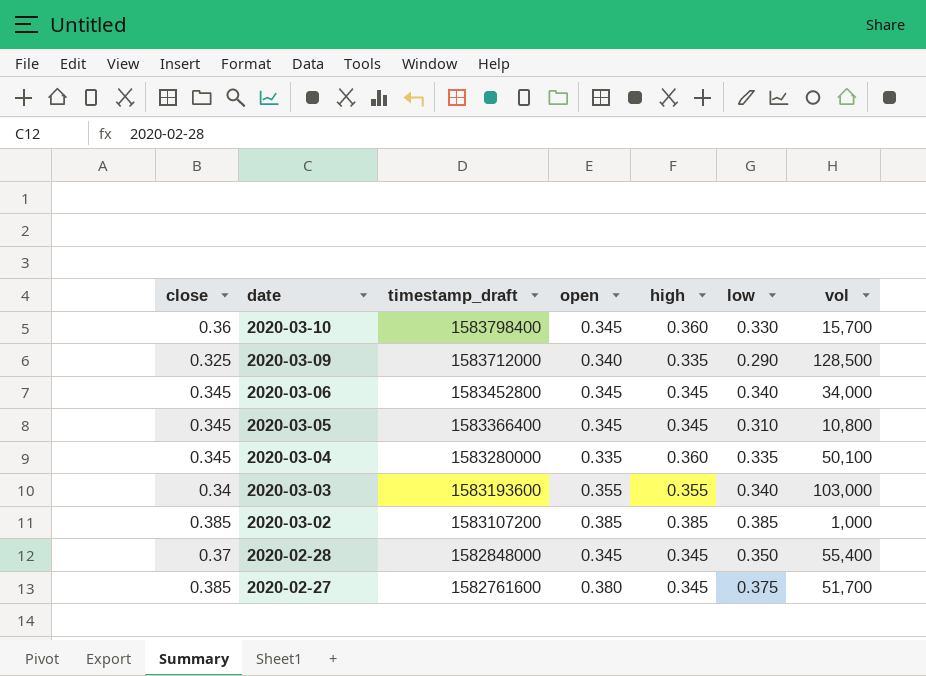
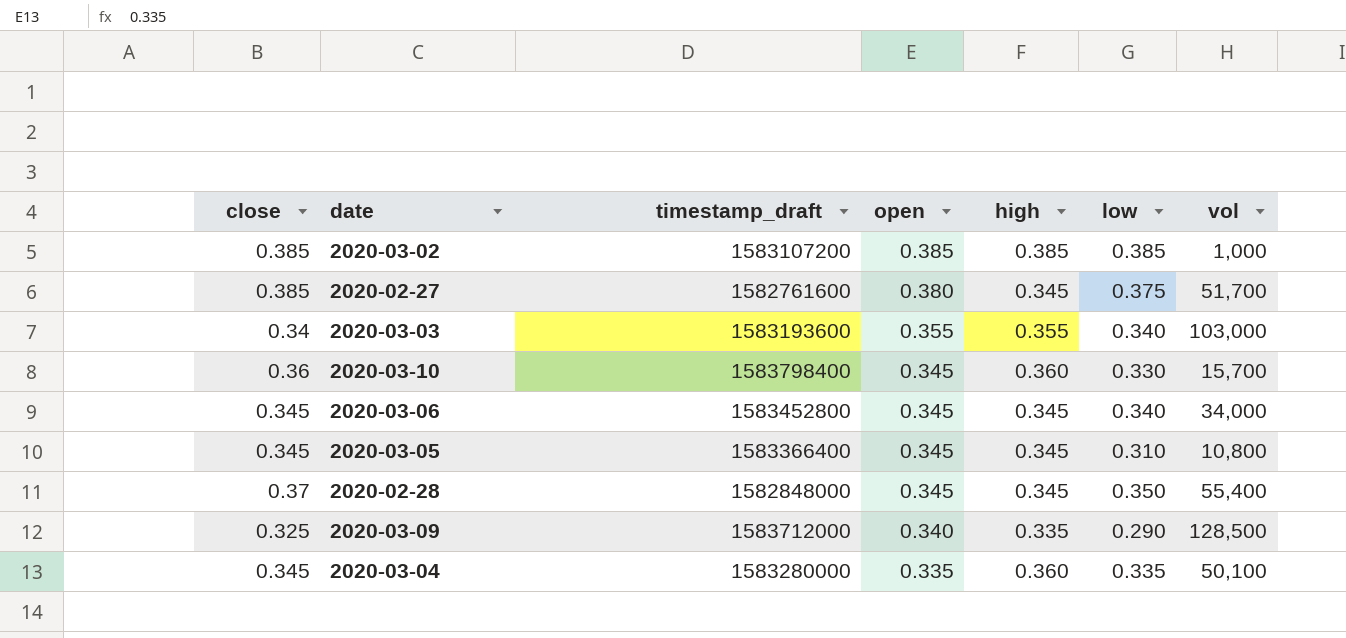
row order: date descending -> open descending

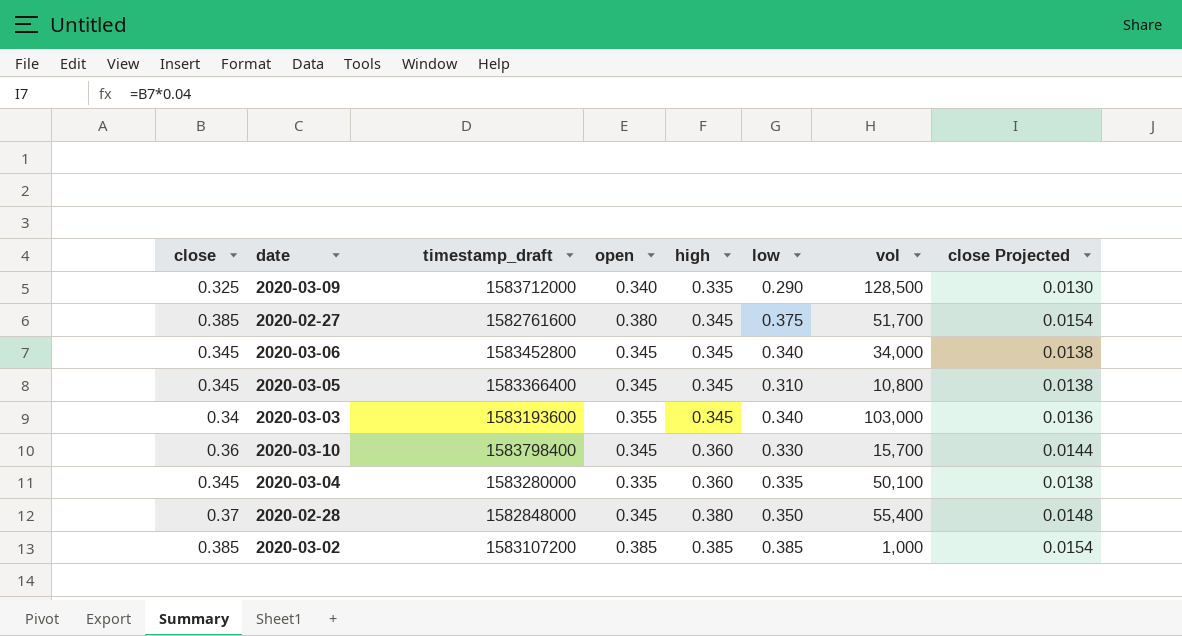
row order: open descending -> high ascending
column close Projected | formula: none -> [close] * 0.04
2020-03-03 | high: 0.355 -> 0.345
2020-02-28 | high: 0.345 -> 0.380

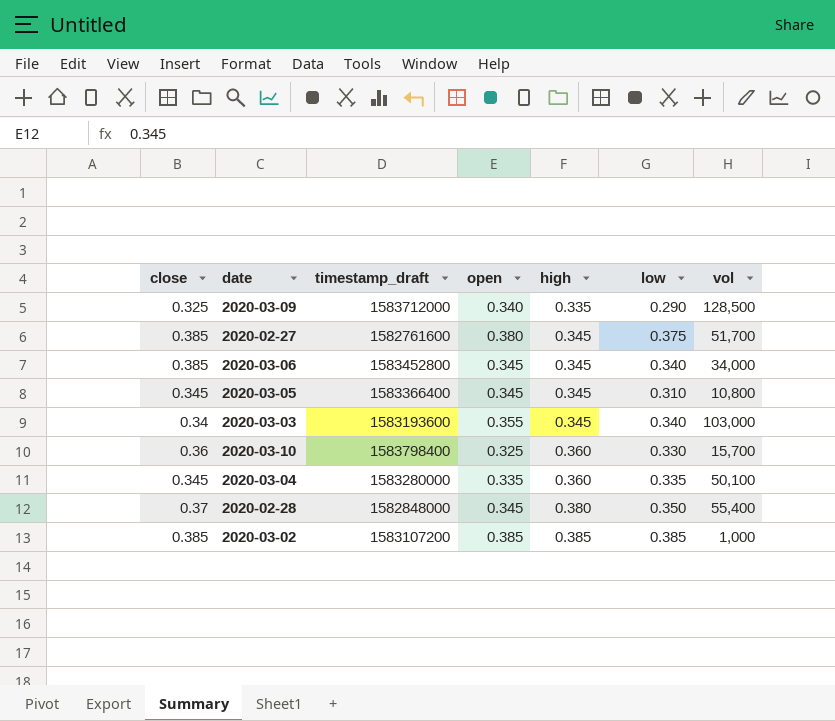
column close Projected | formula: [close] * 0.04 -> none
2020-03-06 | close: 0.345 -> 0.385
2020-03-10 | open: 0.345 -> 0.325

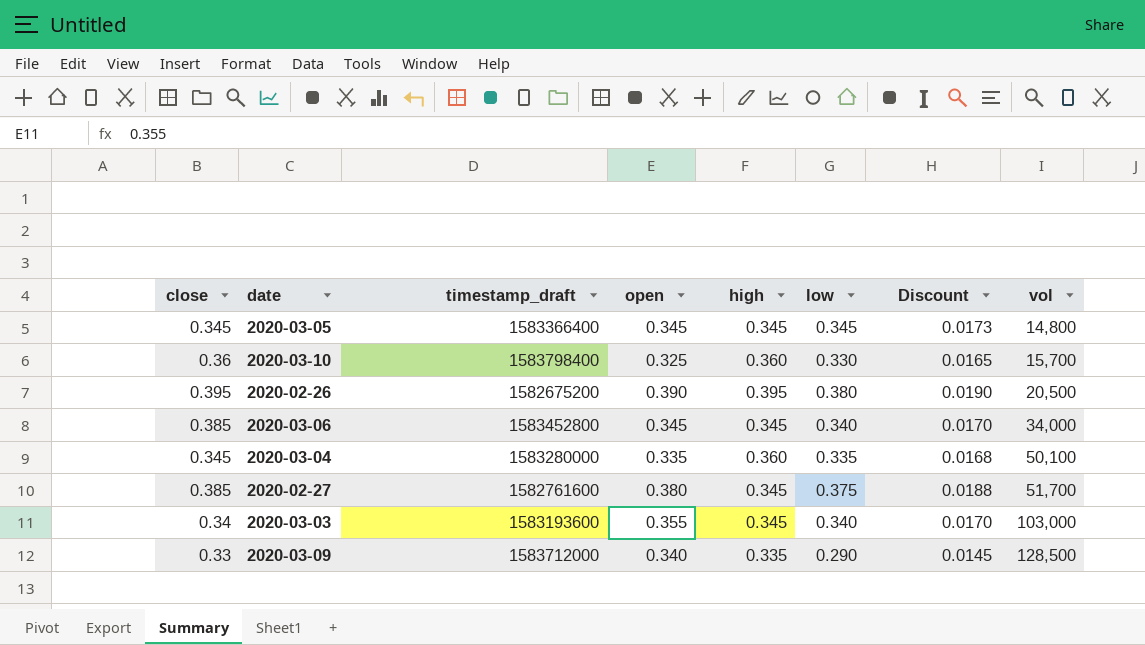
row order: high ascending -> vol ascending
column Discount | formula: none -> [low] * 0.05
row 2020-02-28: 0.37 | 1582848000 | 0.345 | 0.380 | 0.350 | 55,400 -> none
row 2020-03-02: 0.385 | 1583107200 | 0.385 | 0.385 | 0.385 | 1,000 -> none
2020-03-05 | low: 0.310 -> 0.345
2020-03-05 | vol: 10,800 -> 14,800
row 2020-02-26: none -> 0.395 | 1582675200 | 0.390 | 0.395 | 0.380 | 0.0190 | 20,500
2020-03-09 | close: 0.325 -> 0.33

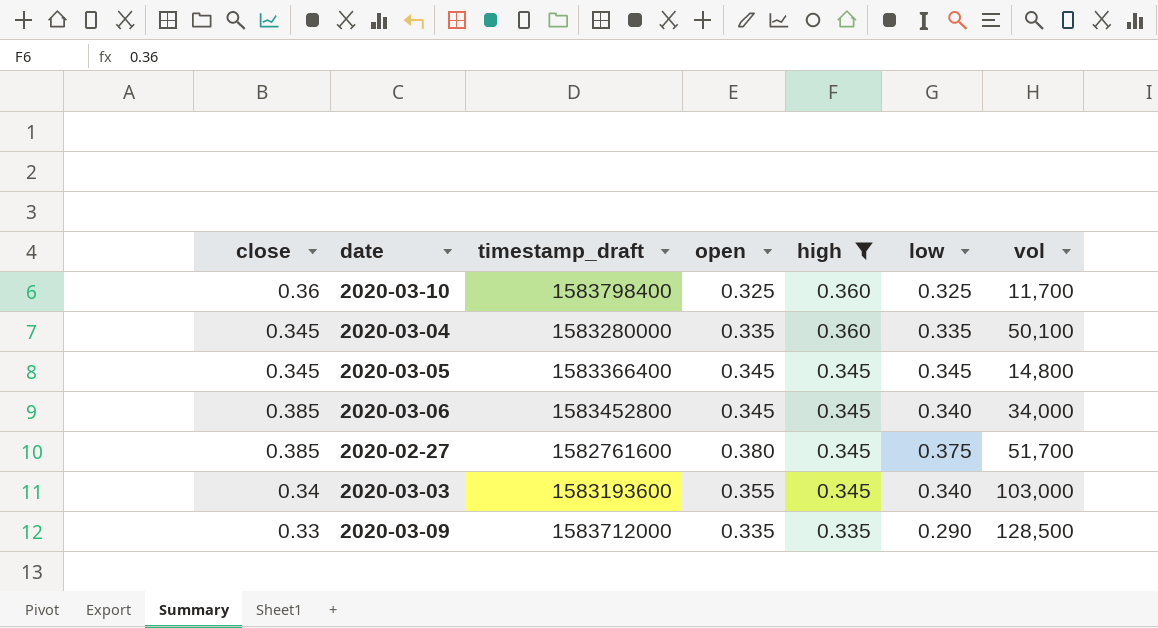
filter: none -> high != 0.395
row order: vol ascending -> high descending
column Discount | formula: [low] * 0.05 -> none
2020-03-10 | low: 0.330 -> 0.325
2020-03-10 | vol: 15,700 -> 11,700
2020-03-09 | open: 0.340 -> 0.335

